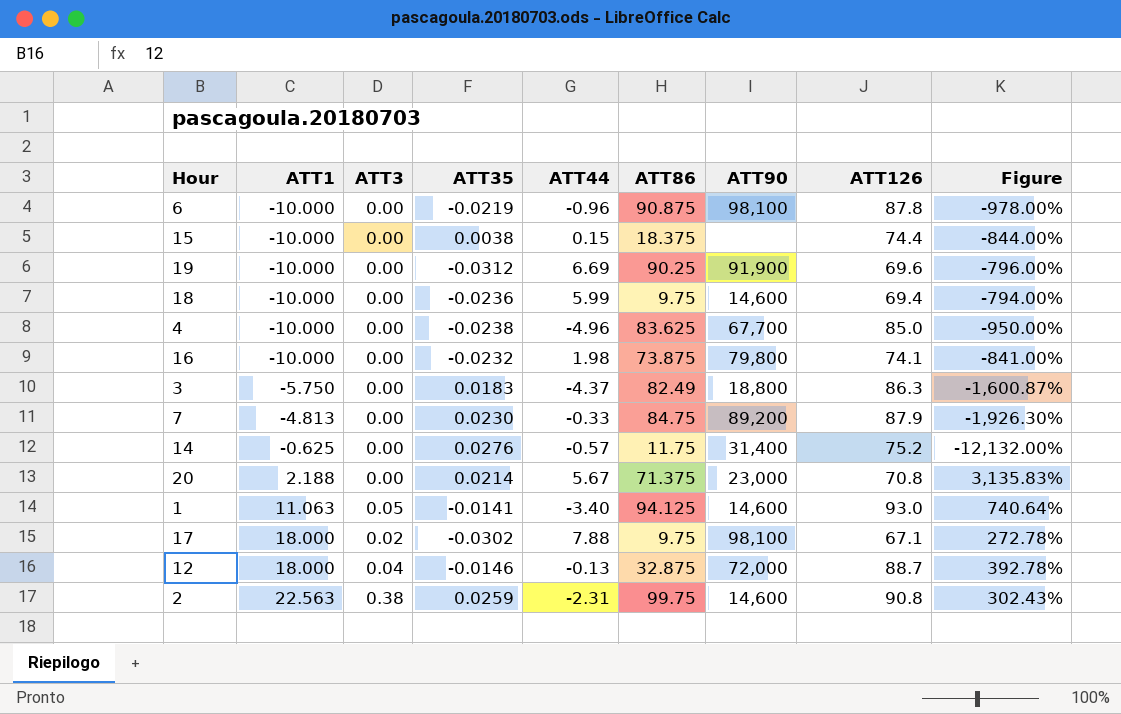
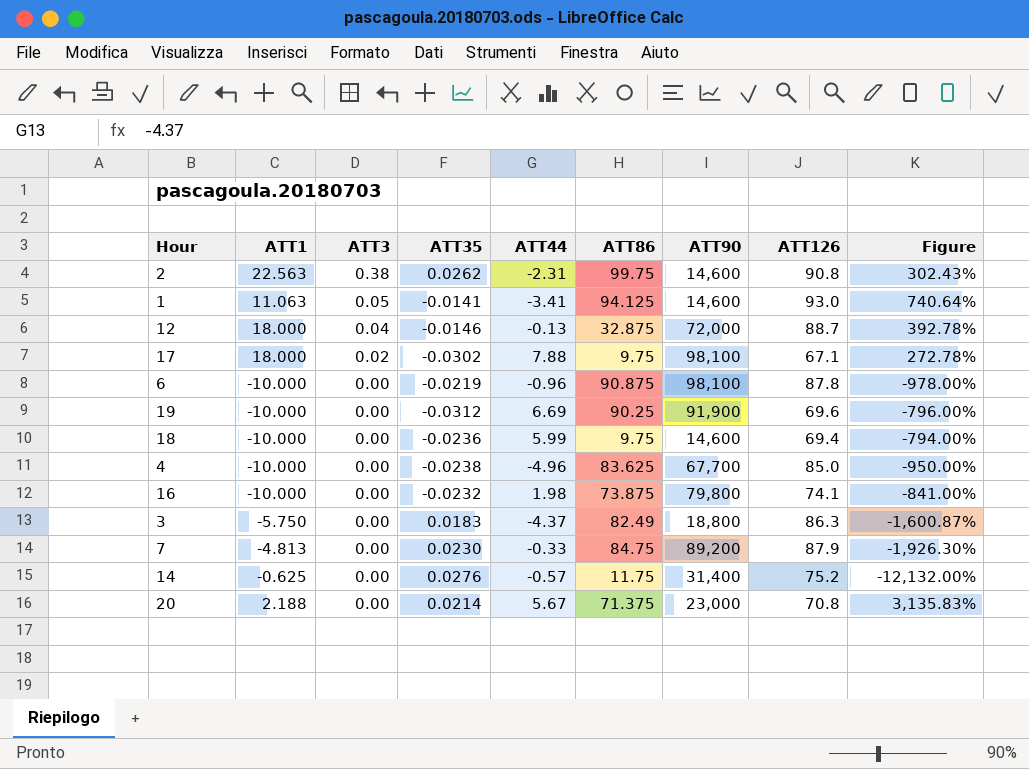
row order: ATT1 ascending -> ATT3 descending
row 15: -10.000 | 0.00 | 0.0038 | 0.15 | 18.375 | none | 74.4 | -844.00% -> none
2 | ATT35: 0.0259 -> 0.0262
1 | ATT44: -3.40 -> -3.41

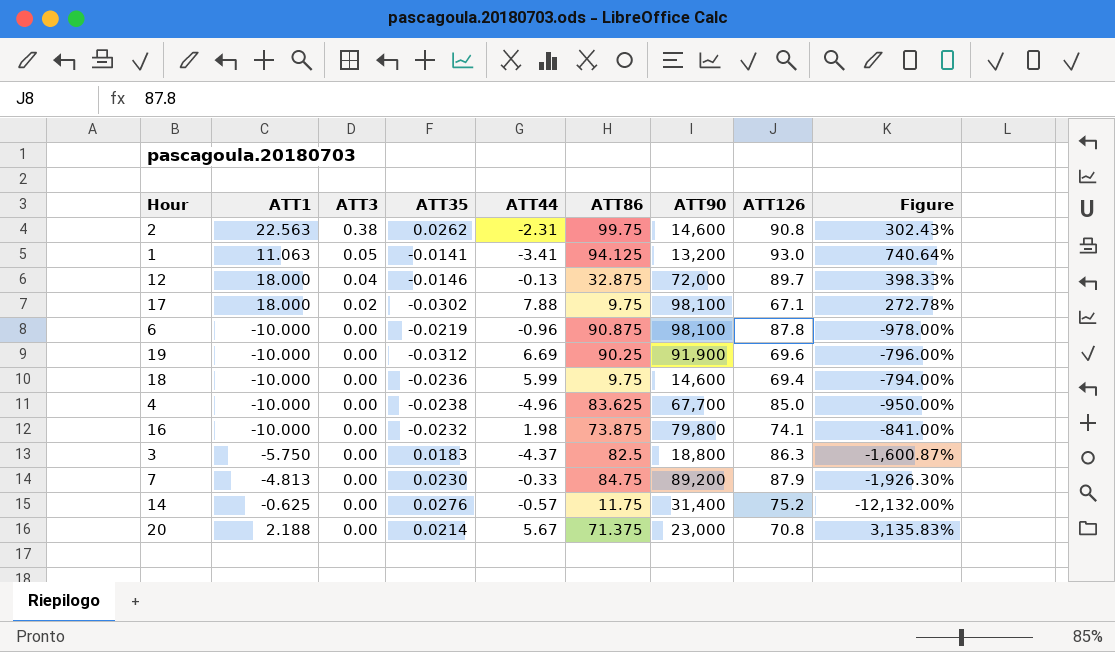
1 | ATT90: 14,600 -> 13,200
12 | ATT126: 88.7 -> 89.7
12 | Figure: 392.78% -> 398.33%
3 | ATT86: 82.49 -> 82.5

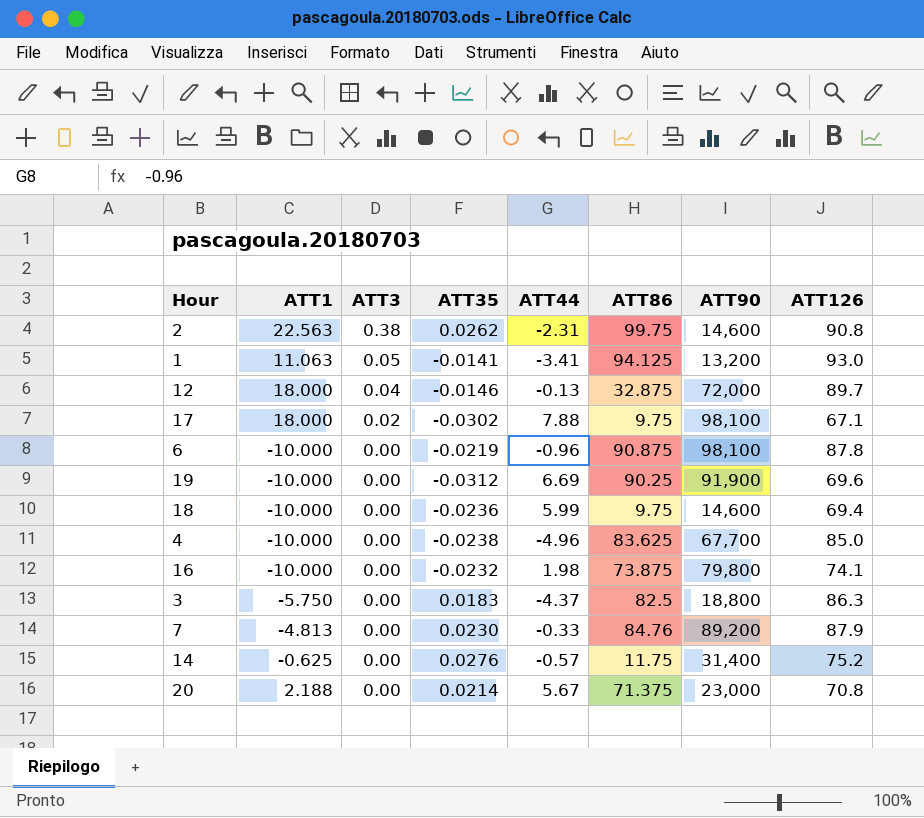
column Figure | formula: ([ATT126] - [ATT1]) / [ATT1] -> none
7 | ATT86: 84.75 -> 84.76

